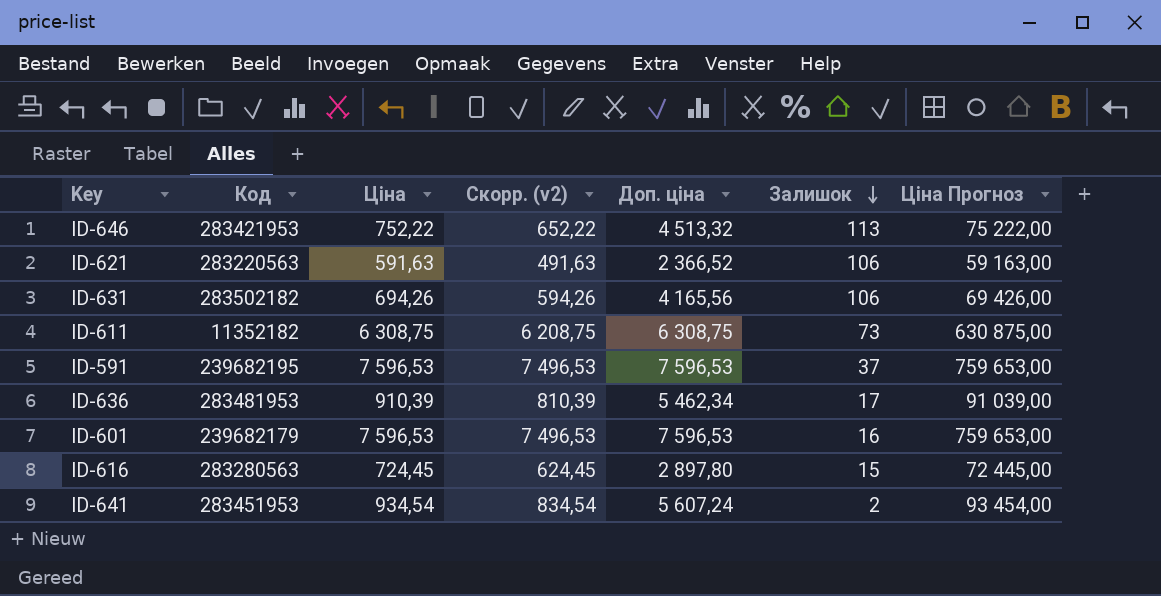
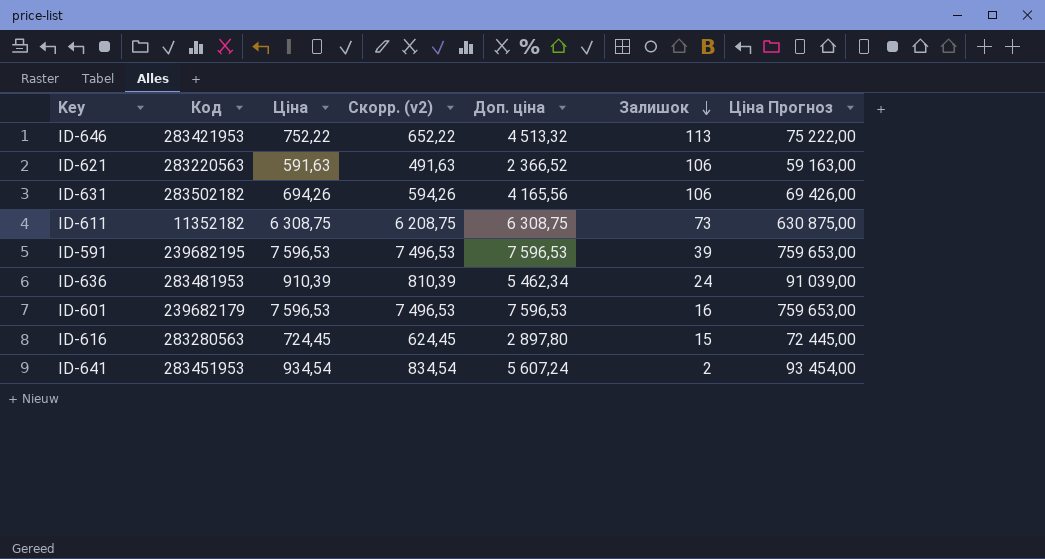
ID-591 | Залишок: 37 -> 39
ID-636 | Залишок: 17 -> 24

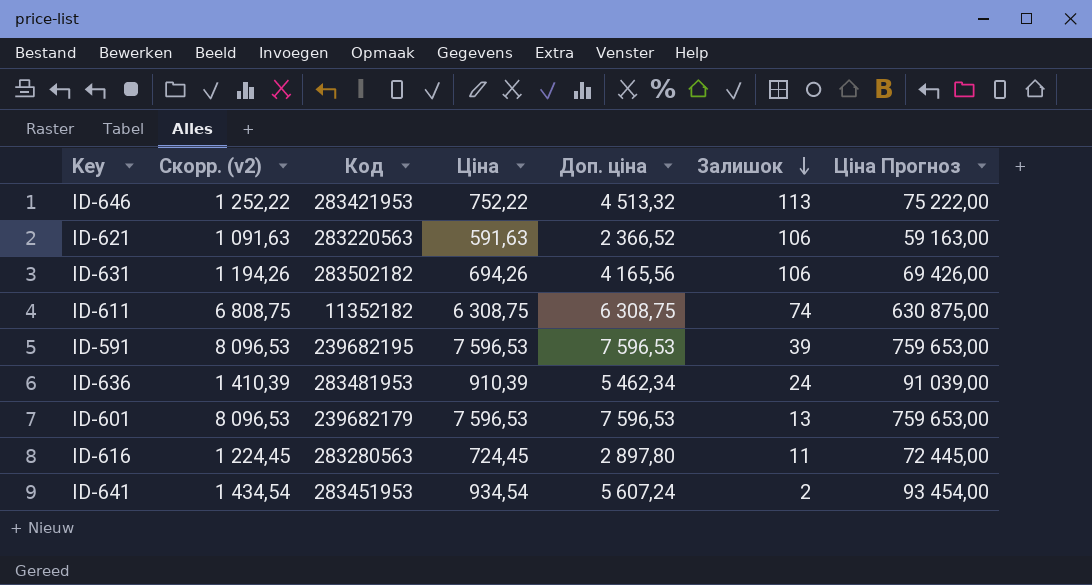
column Скорр. (v2) | formula: [Ціна] - 100 -> [Ціна] + 500
column Скорр. (v2) | position: 4 -> 2
ID-611 | Залишок: 73 -> 74
ID-601 | Залишок: 16 -> 13
ID-616 | Залишок: 15 -> 11

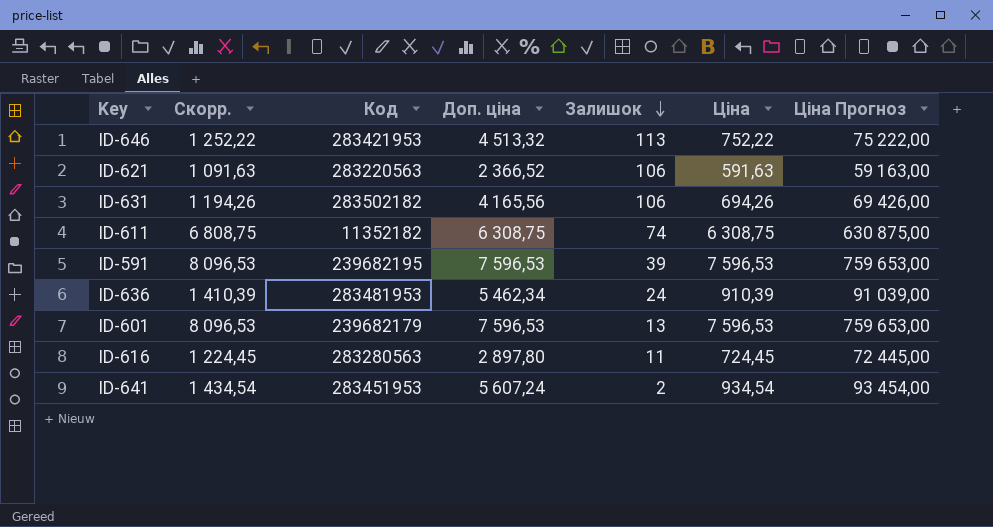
column name: Скорр. (v2) -> Скорр.
column Ціна | position: 4 -> 6

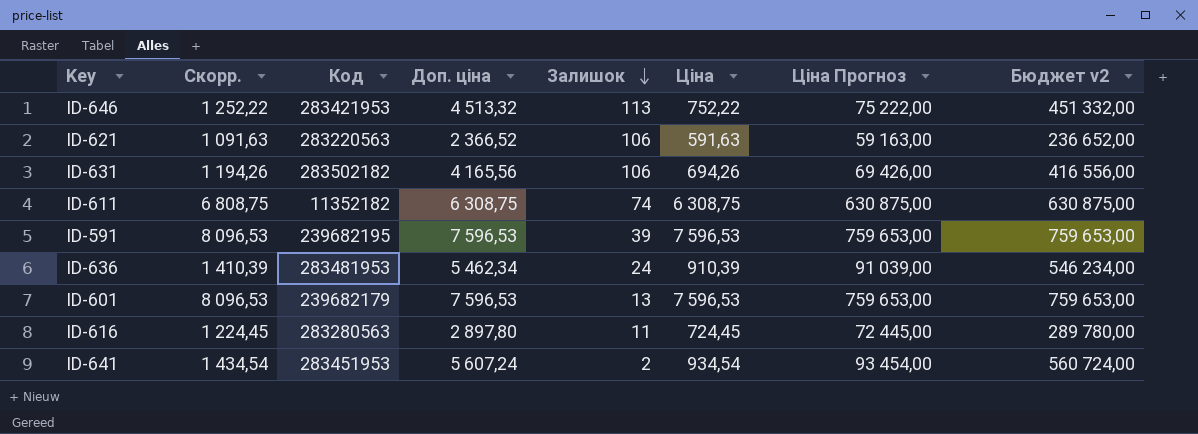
column Бюджет v2 | formula: none -> [Доп. ціна] * 100

